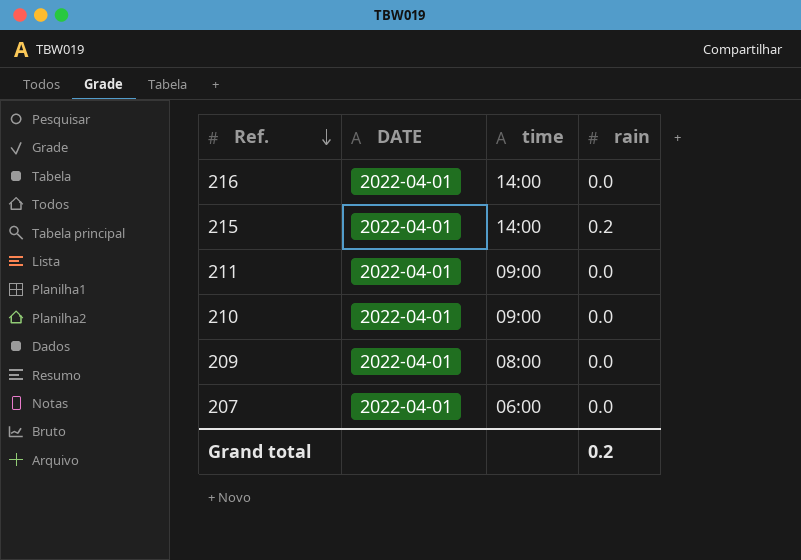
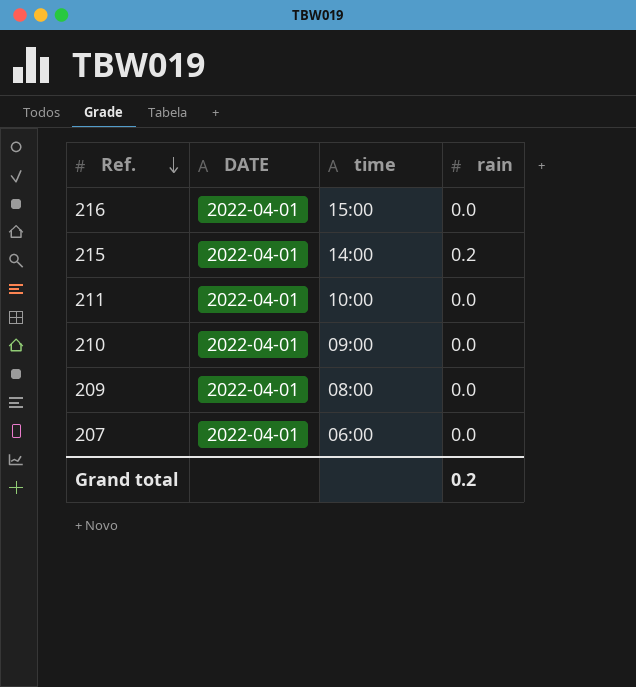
216 | time: 14:00 -> 15:00
211 | time: 09:00 -> 10:00

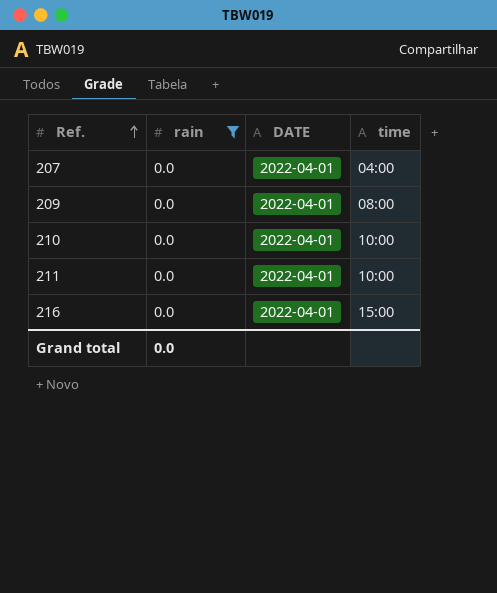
filter: none -> rain = 0.0
row order: Ref. descending -> Ref. ascending
column rain | position: 4 -> 2
207 | time: 06:00 -> 04:00
210 | time: 09:00 -> 10:00
Grand total | rain: 0.2 -> 0.0

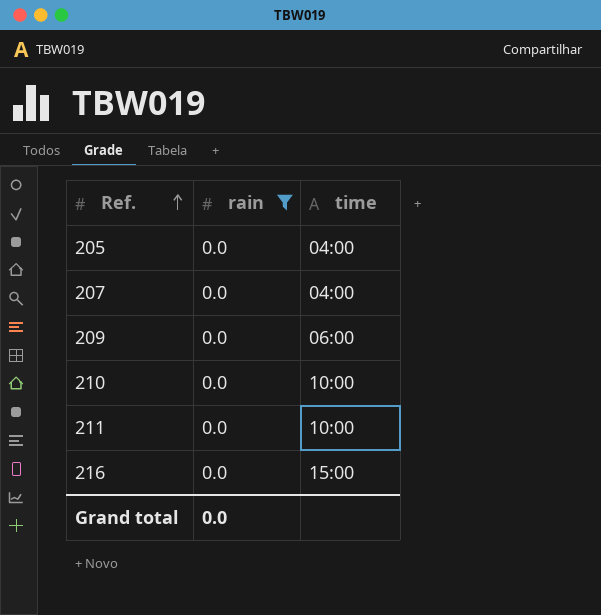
column DATE | position: 3 -> none
row 205: none -> 0.0 | 04:00
209 | time: 08:00 -> 06:00

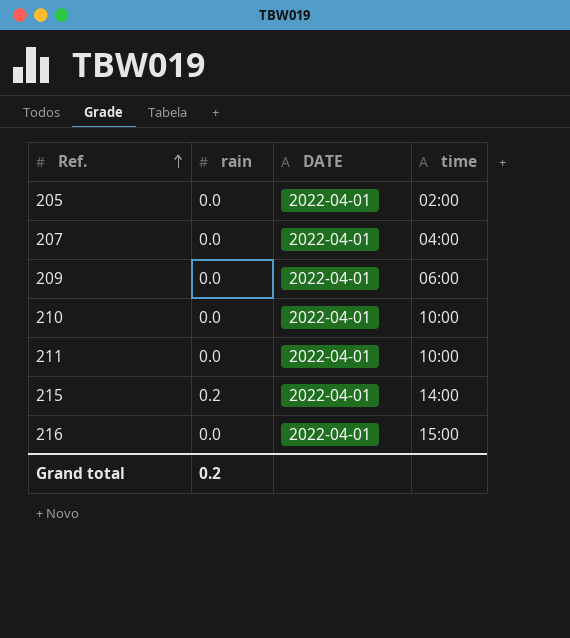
filter: rain = 0.0 -> none
column DATE | position: none -> 3
205 | time: 04:00 -> 02:00
Grand total | rain: 0.0 -> 0.2

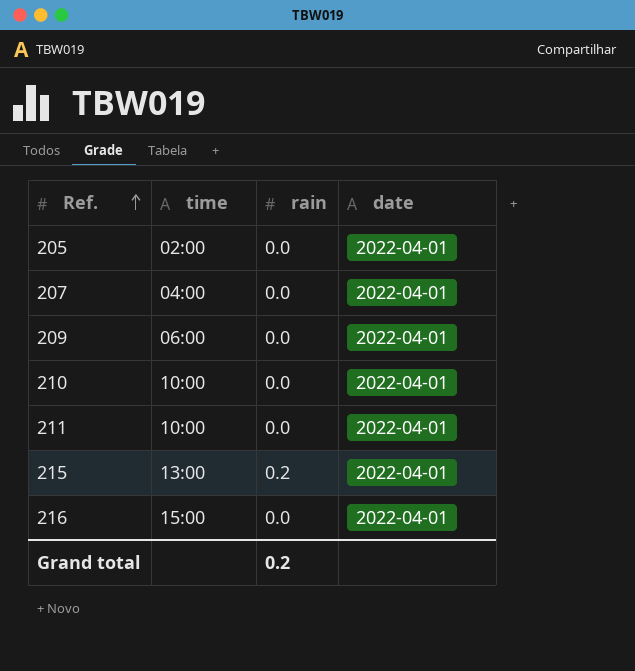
column time | position: 4 -> 2
column name: DATE -> date
215 | time: 14:00 -> 13:00

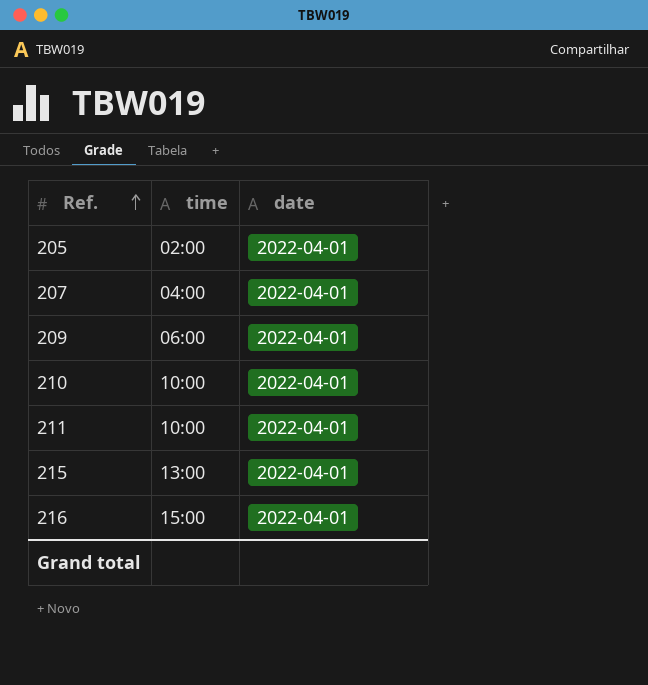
column rain | position: 3 -> none

